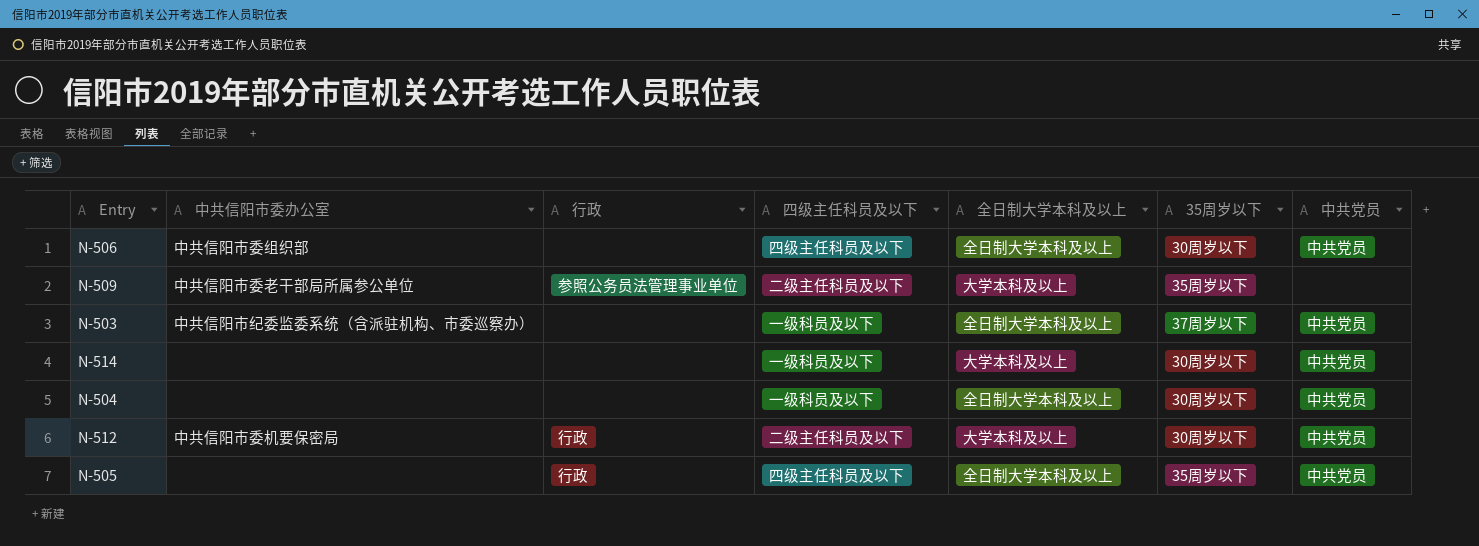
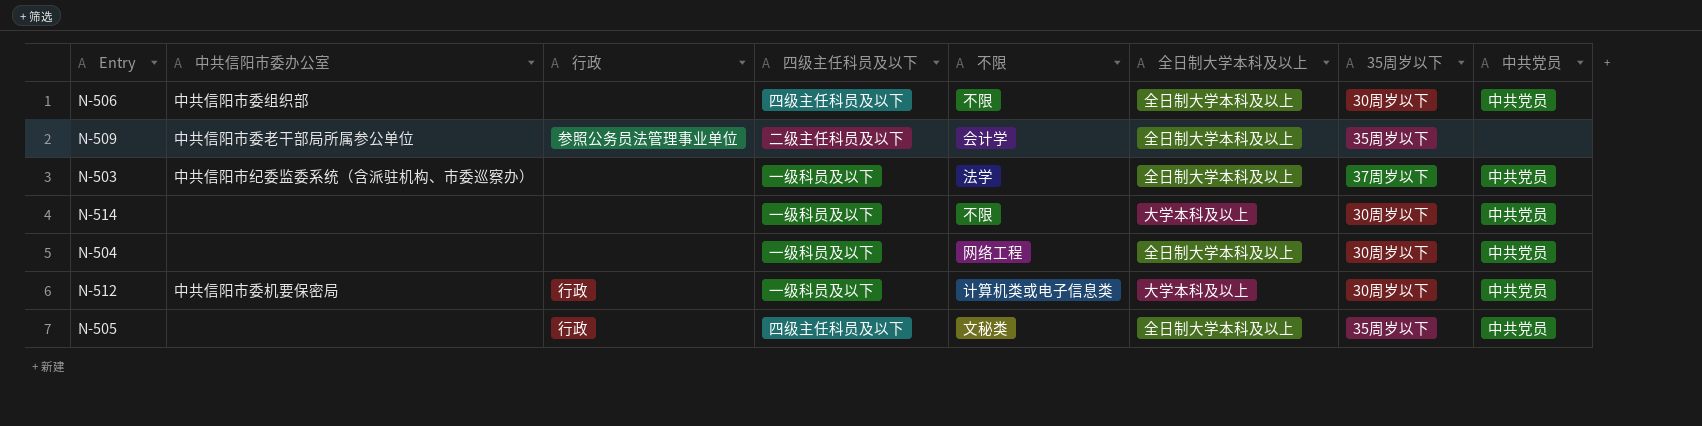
column 不限 | position: none -> 5
N-509 | 全日制大学本科及以上: 大学本科及以上 -> 全日制大学本科及以上
N-512 | 四级主任科员及以下: 二级主任科员及以下 -> 一级科员及以下

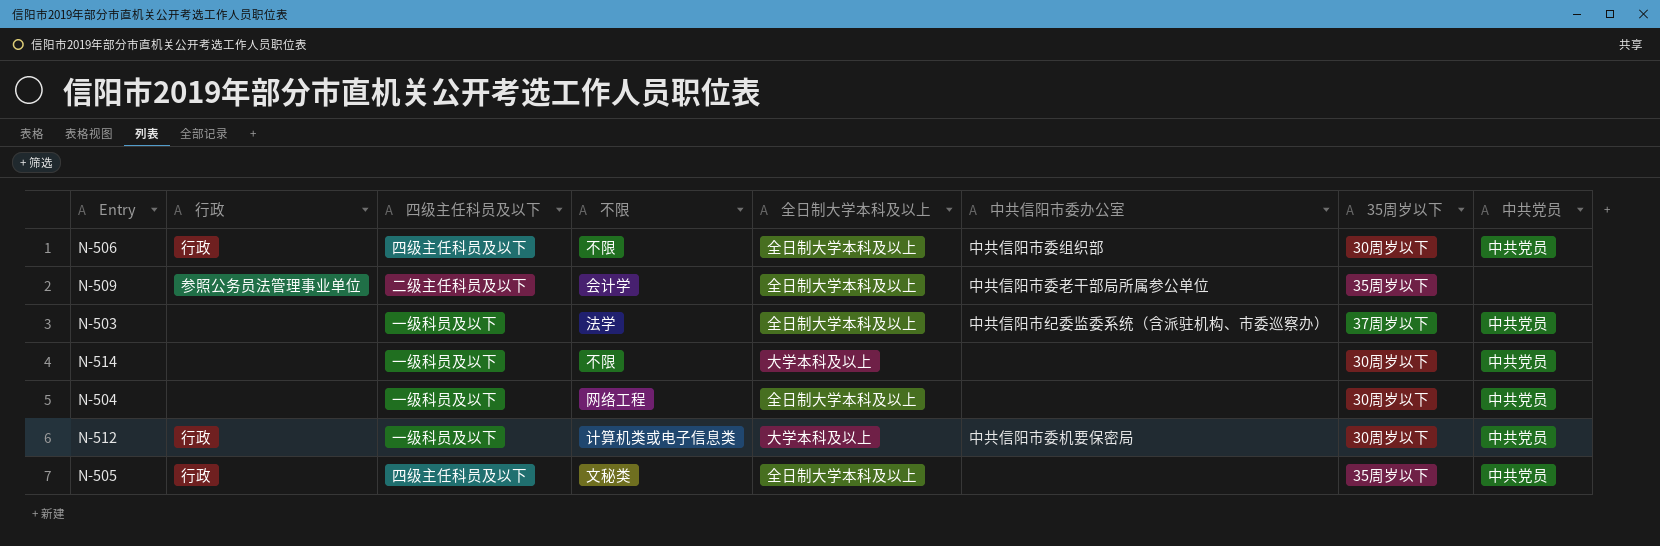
column 中共信阳市委办公室 | position: 2 -> 6
N-506 | 行政: none -> 行政

